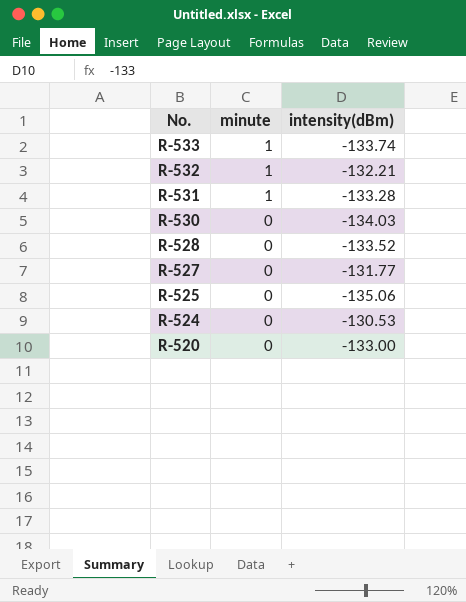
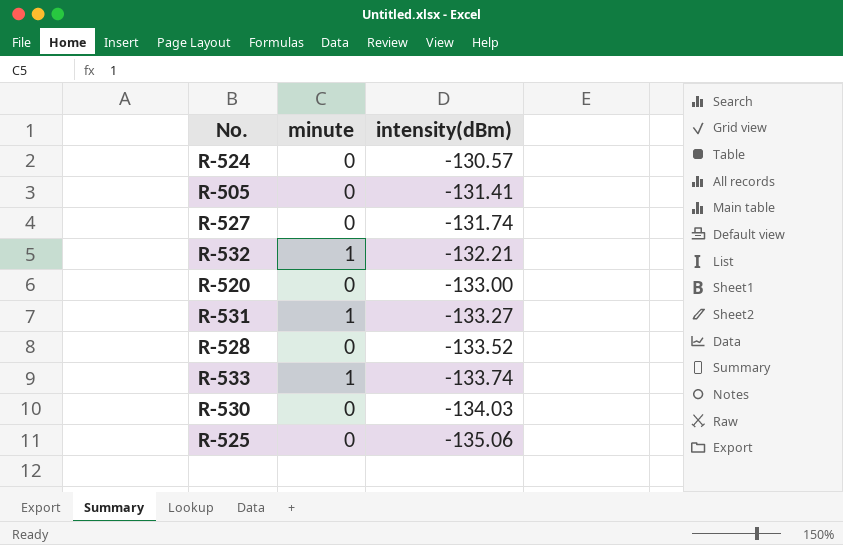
row order: No. descending -> intensity(dBm) descending
R-524 | intensity(dBm): -130.53 -> -130.57
row R-505: none -> 0 | -131.41
R-527 | intensity(dBm): -131.77 -> -131.74
R-531 | intensity(dBm): -133.28 -> -133.27

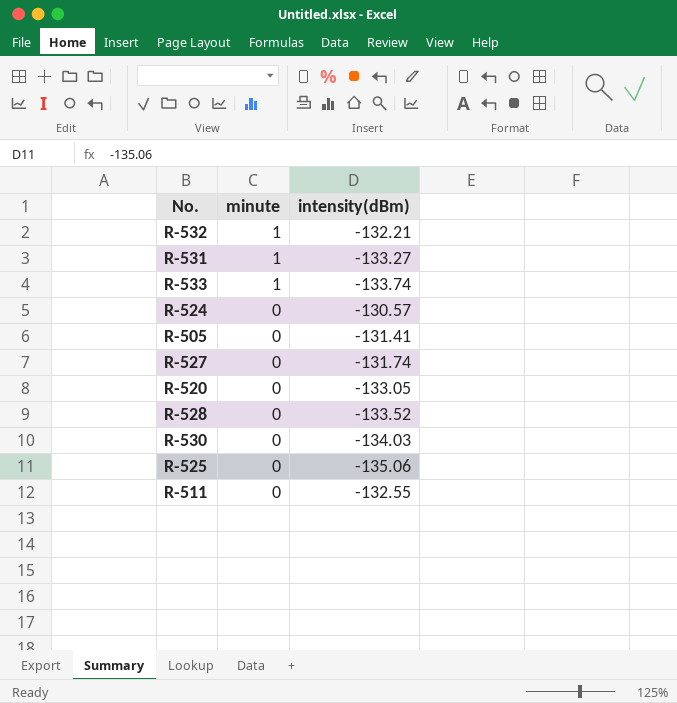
row order: intensity(dBm) descending -> minute descending
R-520 | intensity(dBm): -133.00 -> -133.05
row R-511: none -> 0 | -132.55

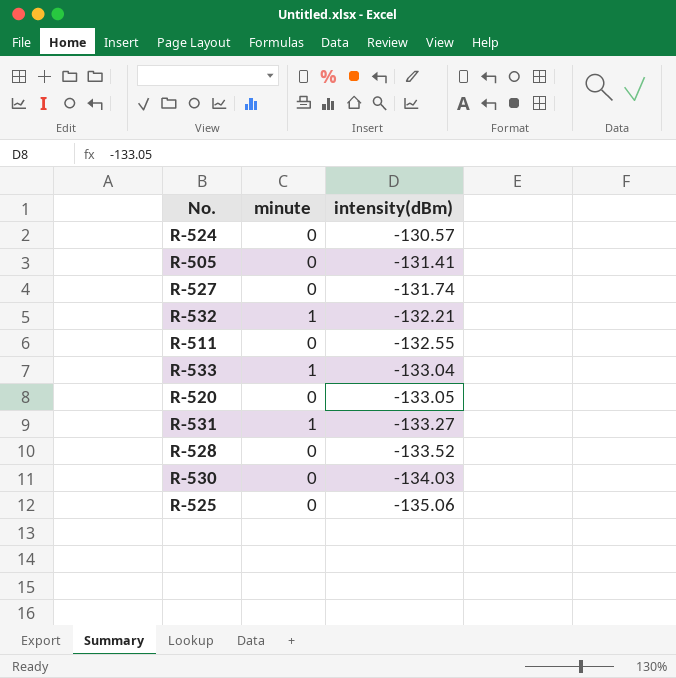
row order: minute descending -> intensity(dBm) descending
R-533 | intensity(dBm): -133.74 -> -133.04

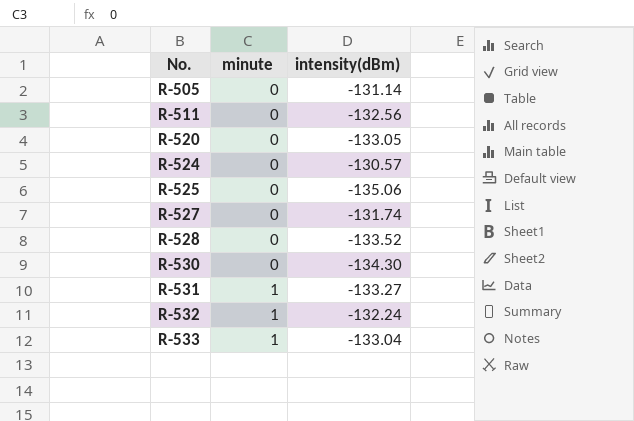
row order: intensity(dBm) descending -> No. ascending
R-505 | intensity(dBm): -131.41 -> -131.14
R-511 | intensity(dBm): -132.55 -> -132.56
R-530 | intensity(dBm): -134.03 -> -134.30
R-532 | intensity(dBm): -132.21 -> -132.24

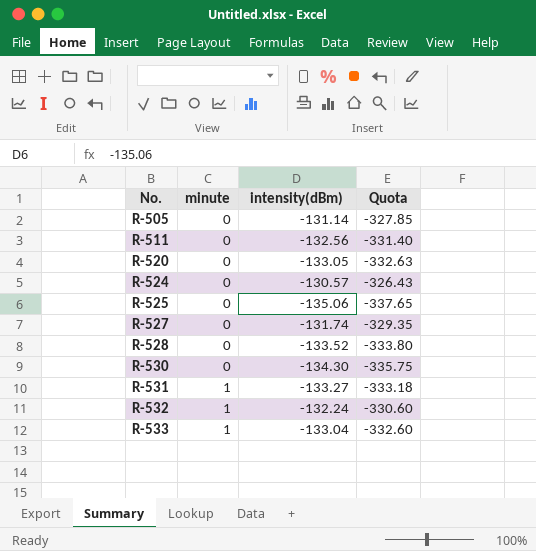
column Quota | formula: none -> [intensity(dBm)] * 2.5

